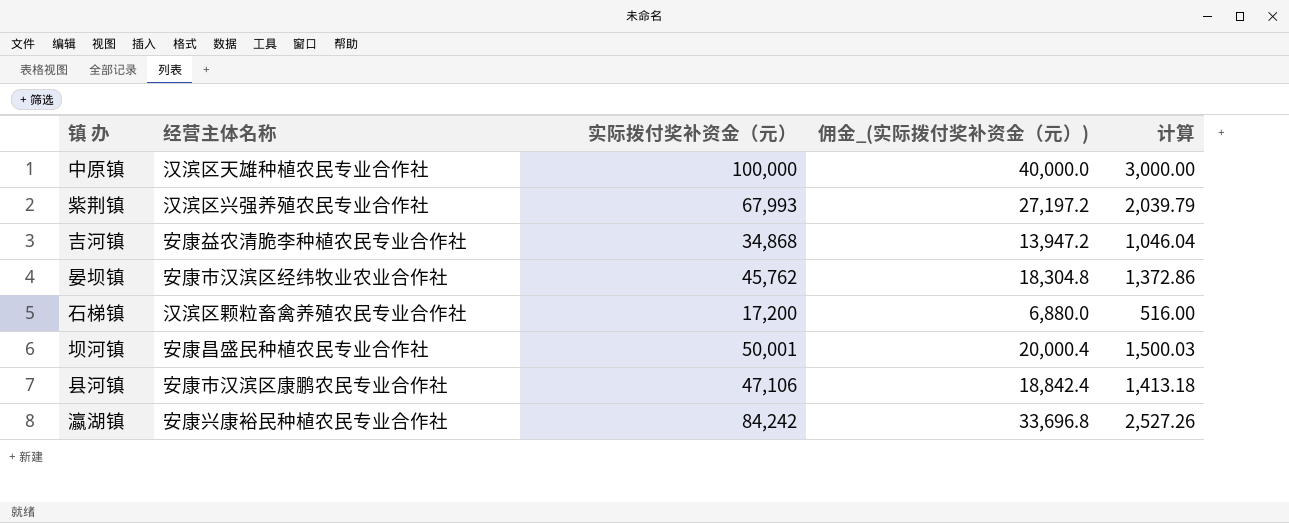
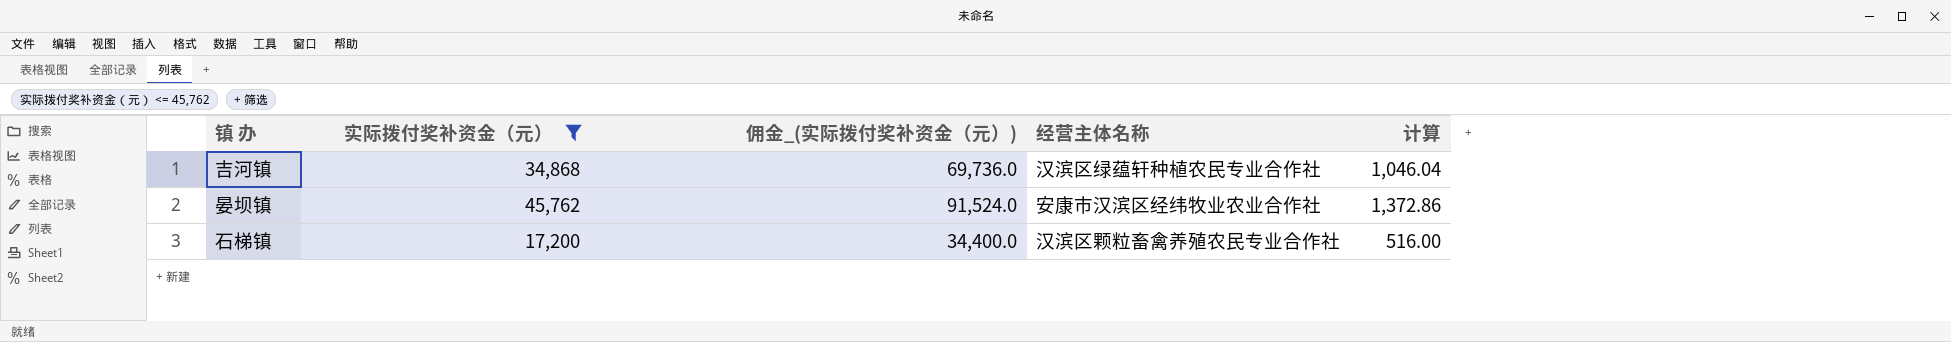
filter: none -> 实际拨付奖补资金（元） <= 45,762
column 佣金_(实际拨付奖补资金（元）) | formula: [实际拨付奖补资金（元）] * 0.4 -> [实际拨付奖补资金（元）] * 2
column 经营主体名称 | position: 2 -> 4
吉河镇 | 经营主体名称: 安康益农清脆李种植农民专业合作社 -> 汉滨区绿蕴轩种植农民专业合作社

